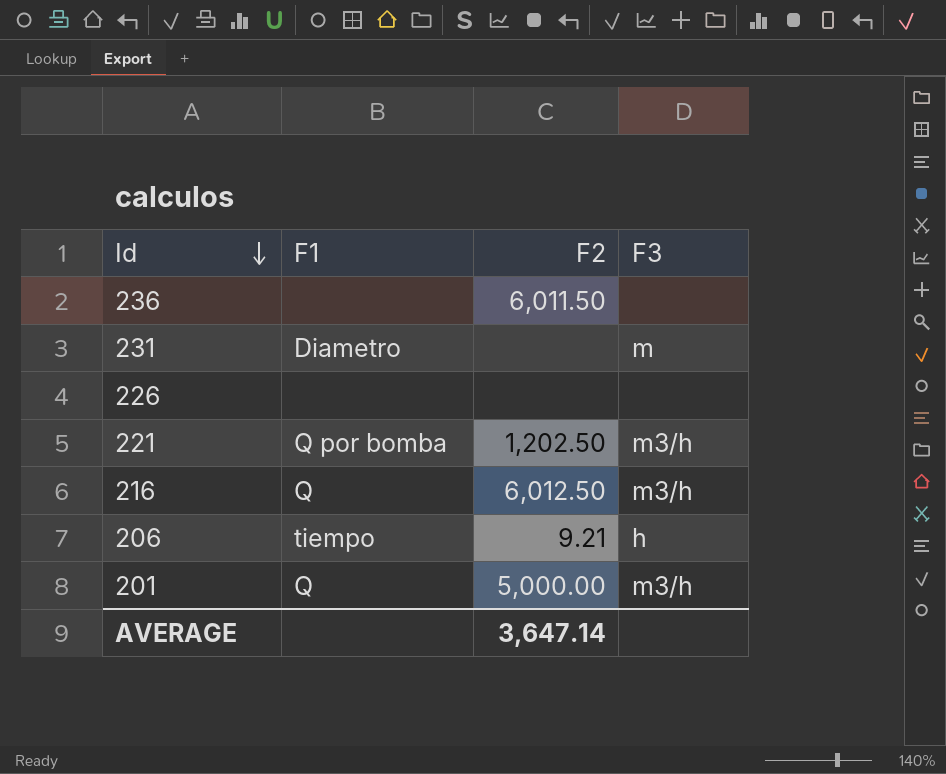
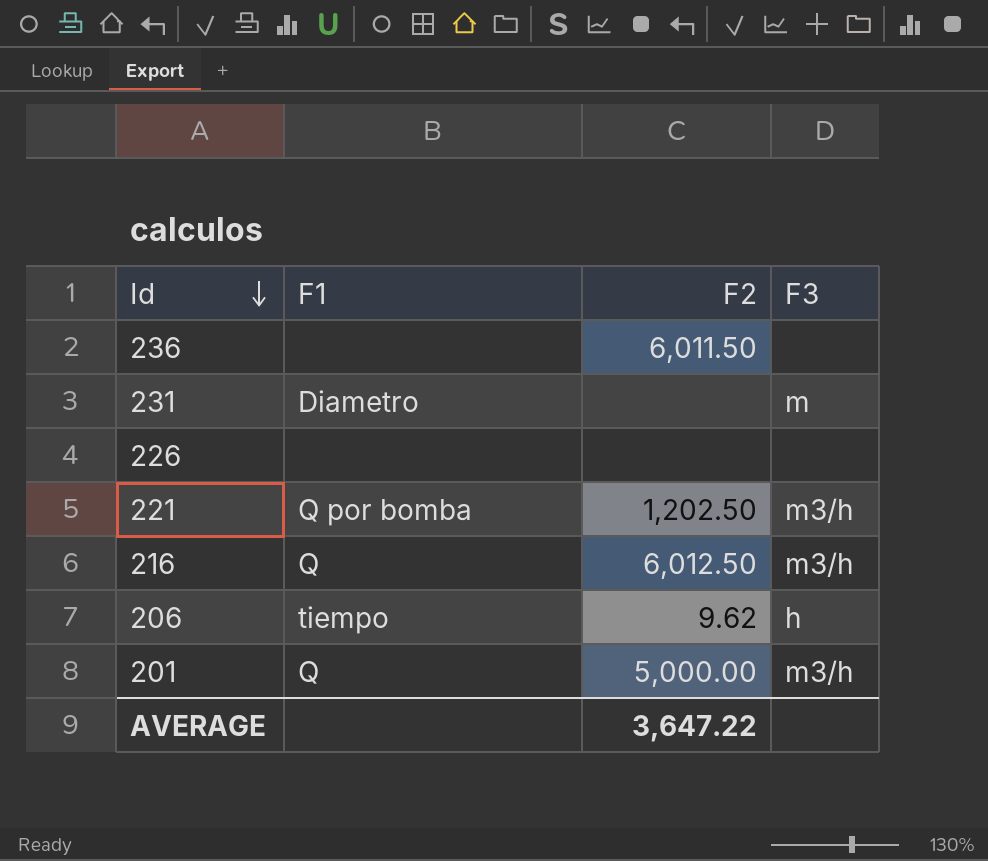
206 | F2: 9.21 -> 9.62
AVERAGE | F2: 3,647.14 -> 3,647.22

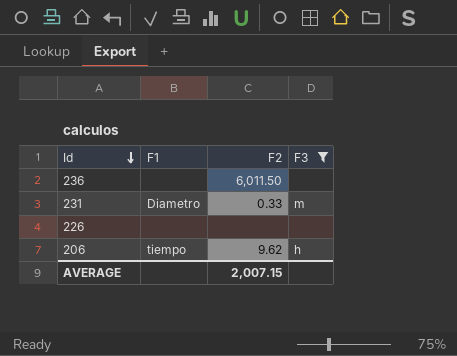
filter: none -> F3 != m3/h
231 | F2: none -> 0.33
AVERAGE | F2: 3,647.22 -> 2,007.15

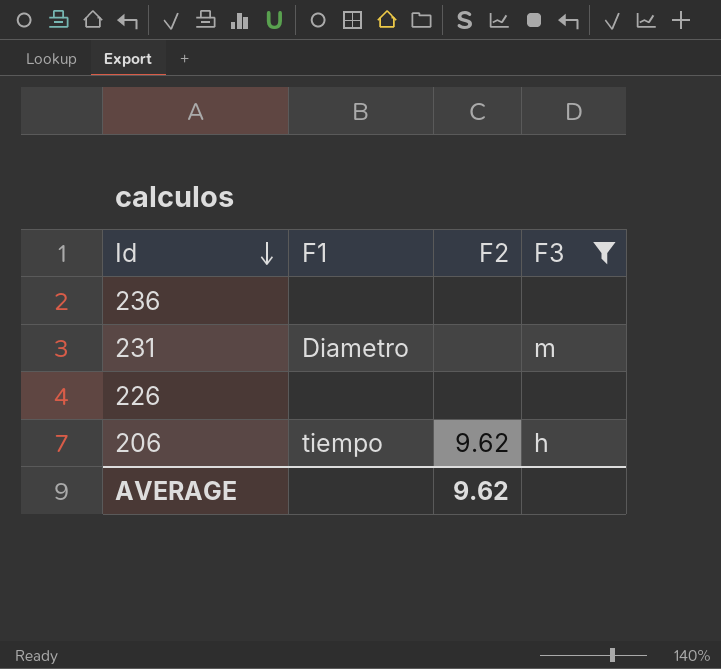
236 | F2: 6,011.50 -> none
231 | F2: 0.33 -> none
AVERAGE | F2: 2,007.15 -> 9.62

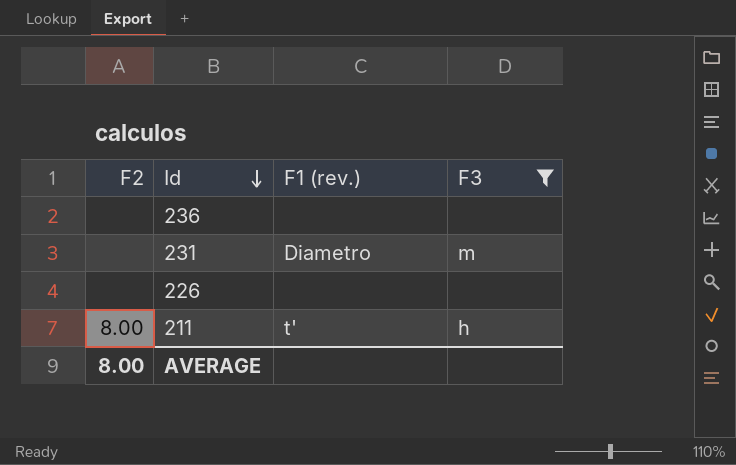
column F2 | position: 3 -> 1
column name: F1 -> F1 (rev.)
row 206: tiempo | 9.62 | h -> none
row 211: none -> 8.00 | t' | h
AVERAGE | F2: 9.62 -> 8.00

